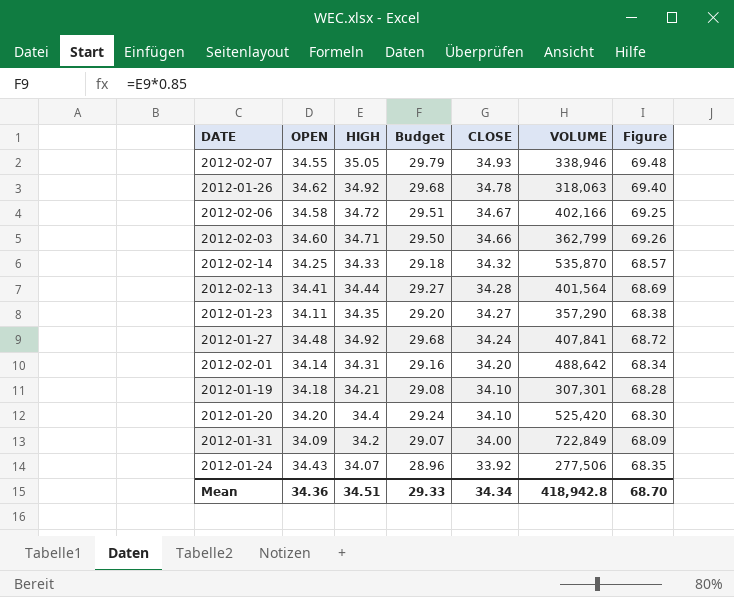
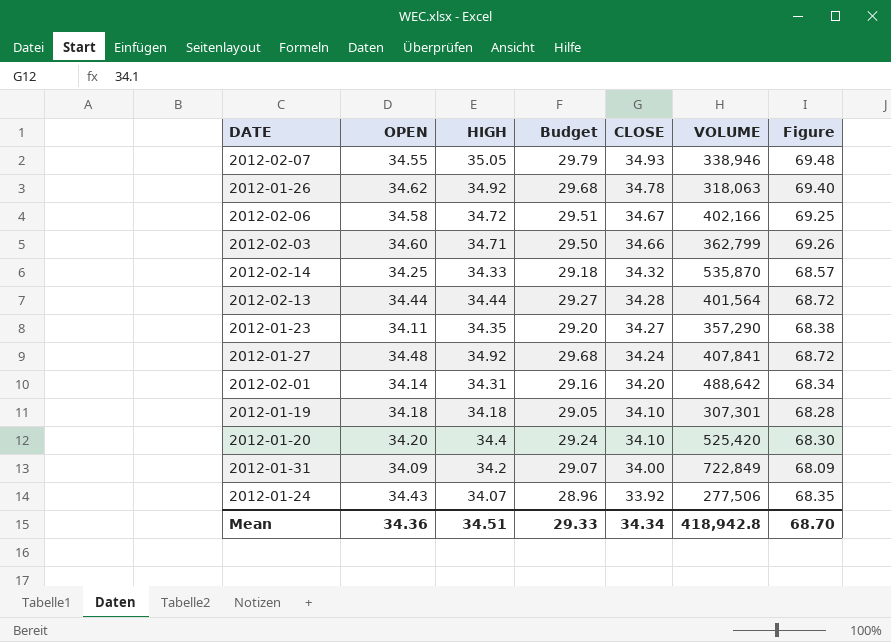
2012-02-13 | OPEN: 34.41 -> 34.44
2012-02-13 | Figure: 68.69 -> 68.72
2012-01-19 | HIGH: 34.21 -> 34.18
2012-01-19 | Budget: 29.08 -> 29.05

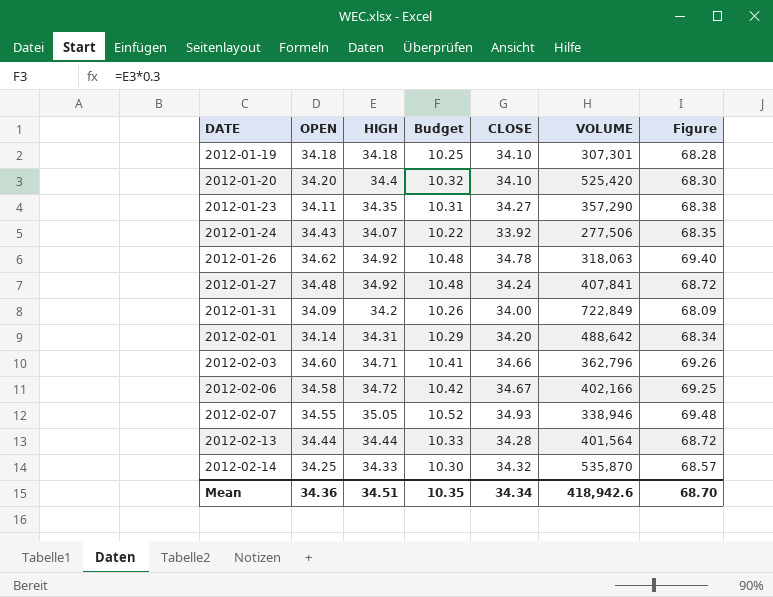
row order: CLOSE descending -> DATE ascending
column Budget | formula: [HIGH] * 0.85 -> [HIGH] * 0.3
2012-02-03 | VOLUME: 362,799 -> 362,796
Mean | Budget: 29.33 -> 10.35
Mean | VOLUME: 418,942.8 -> 418,942.6

